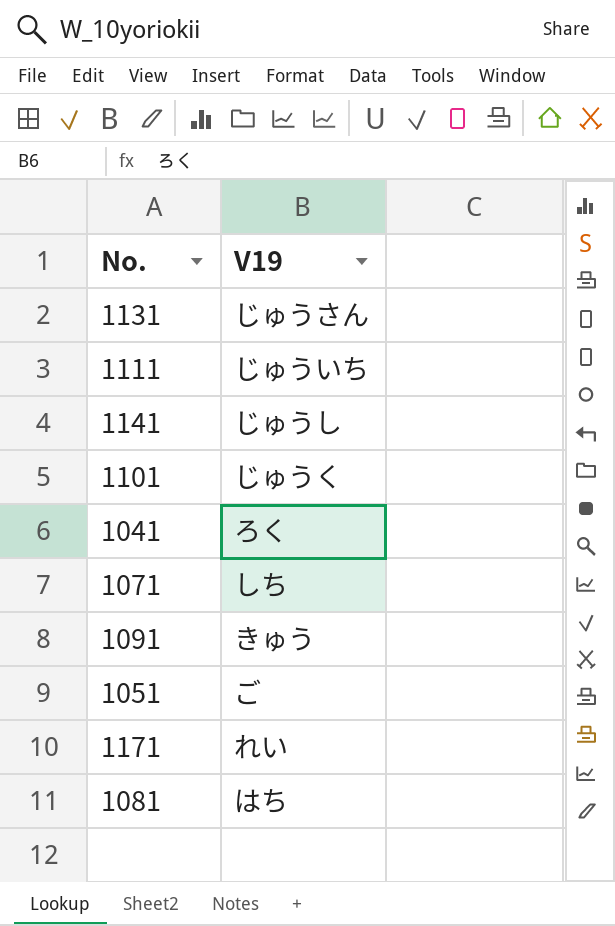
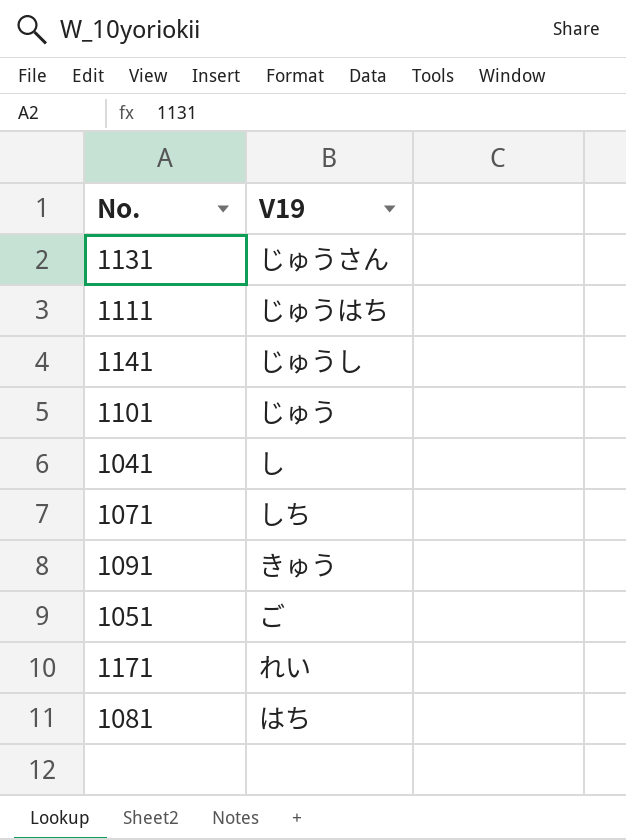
1111 | V19: じゅういち -> じゅうはち
1101 | V19: じゅうく -> じゅう
1041 | V19: ろく -> し

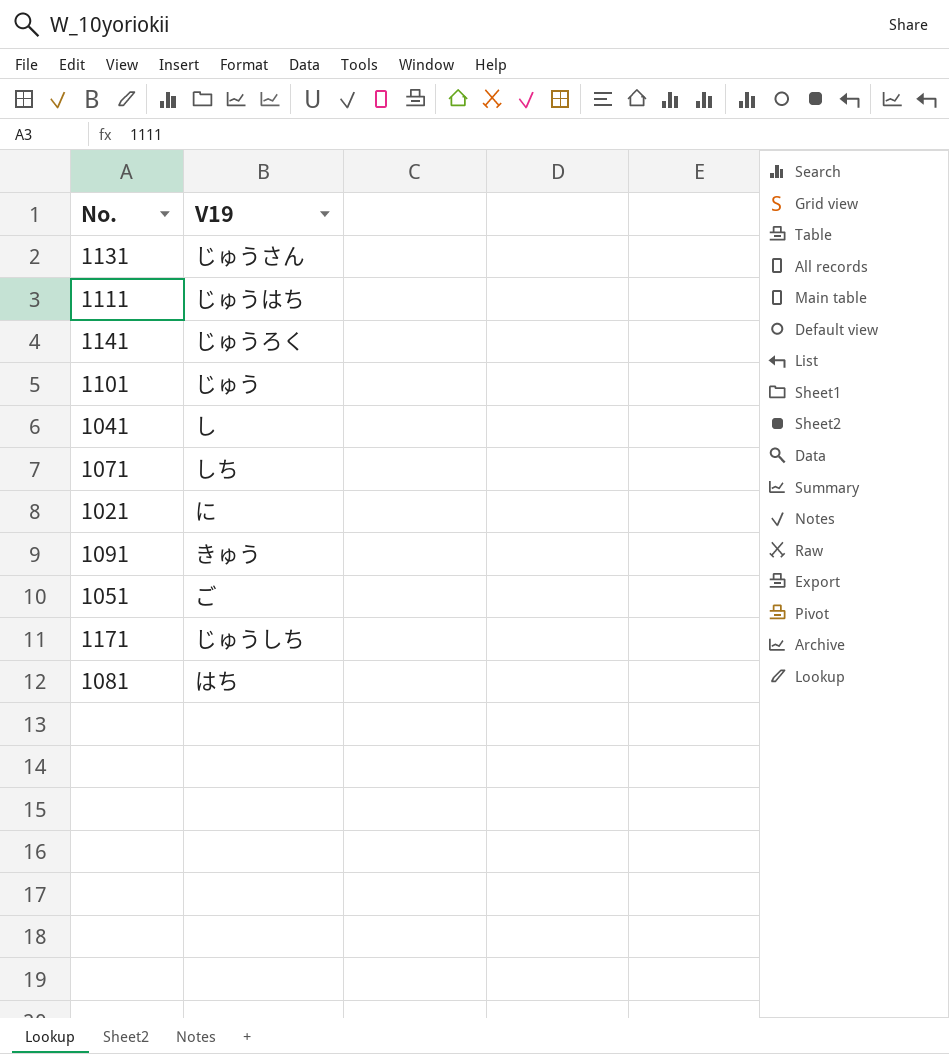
1141 | V19: じゅうし -> じゅうろく
row 1021: none -> に
1171 | V19: れい -> じゅうしち

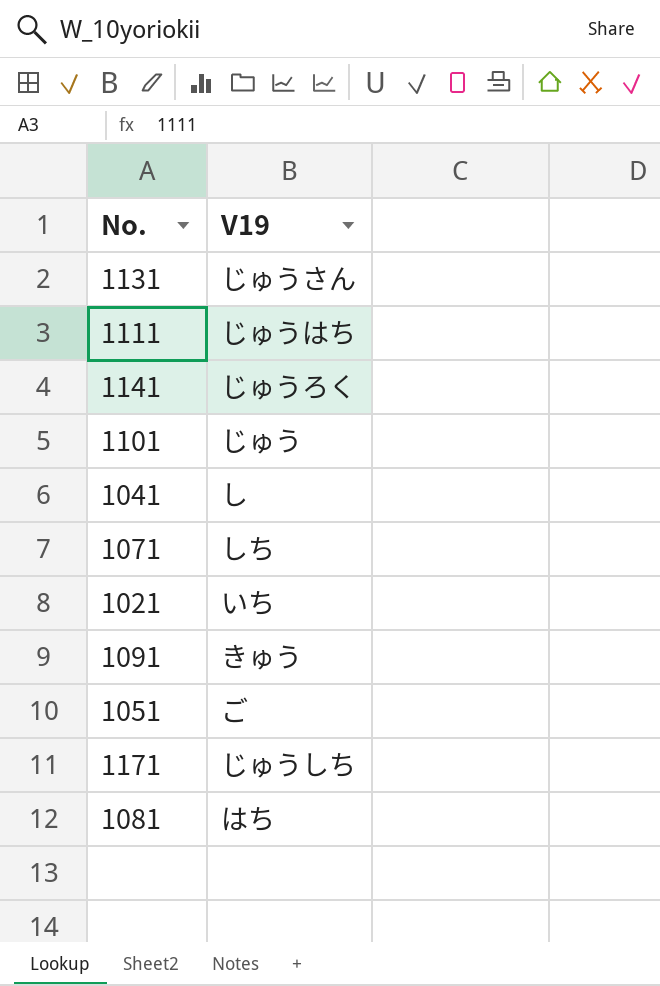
1021 | V19: に -> いち

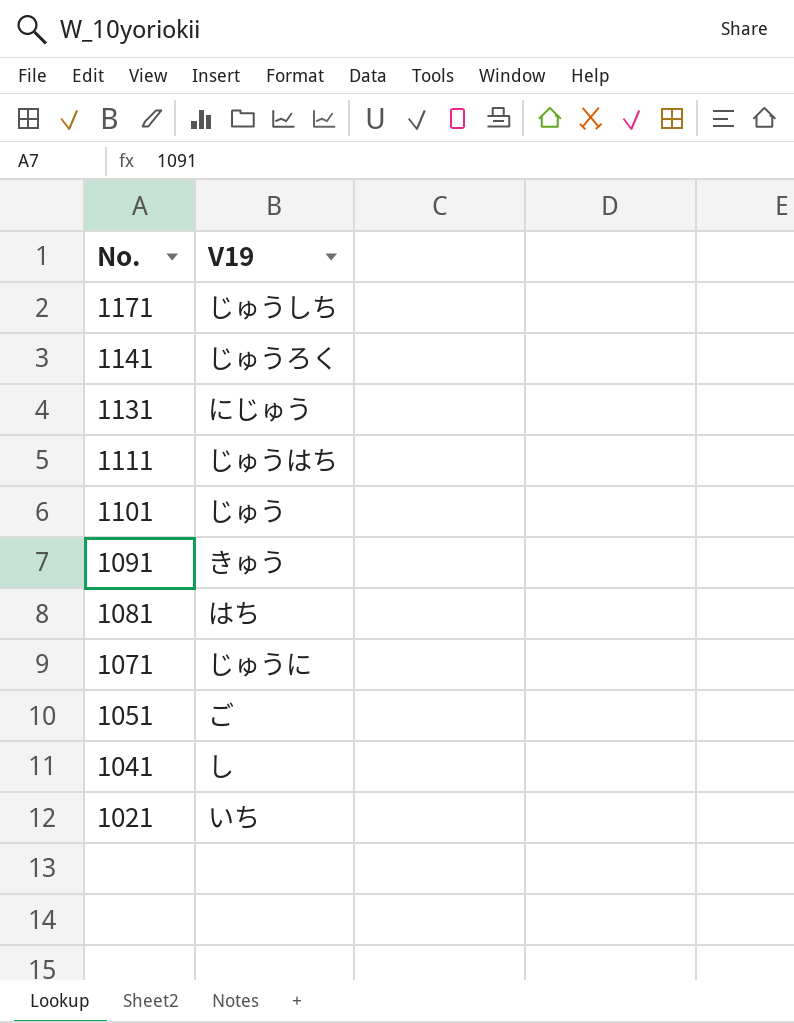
row order: none -> No. descending
1131 | V19: じゅうさん -> にじゅう
1071 | V19: しち -> じゅうに

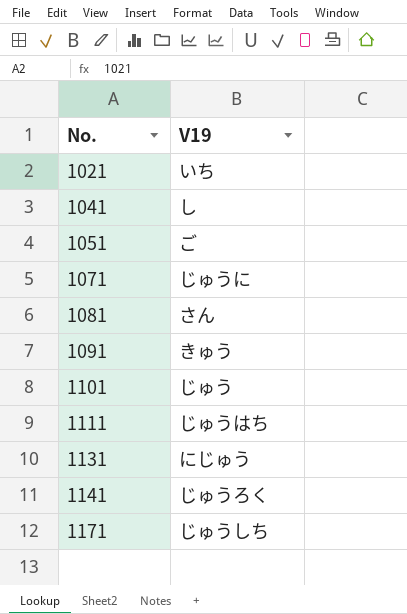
row order: No. descending -> No. ascending
1081 | V19: はち -> さん

